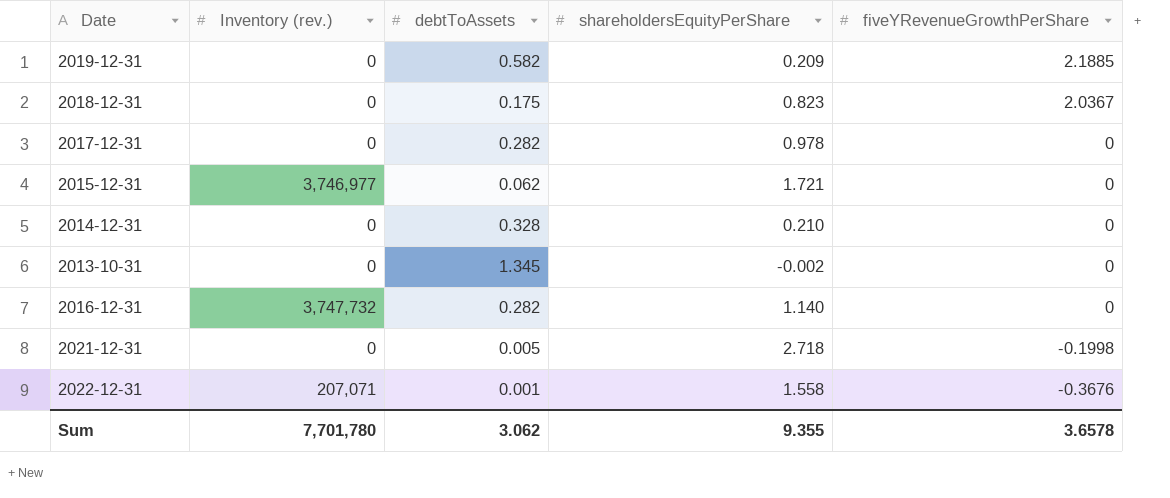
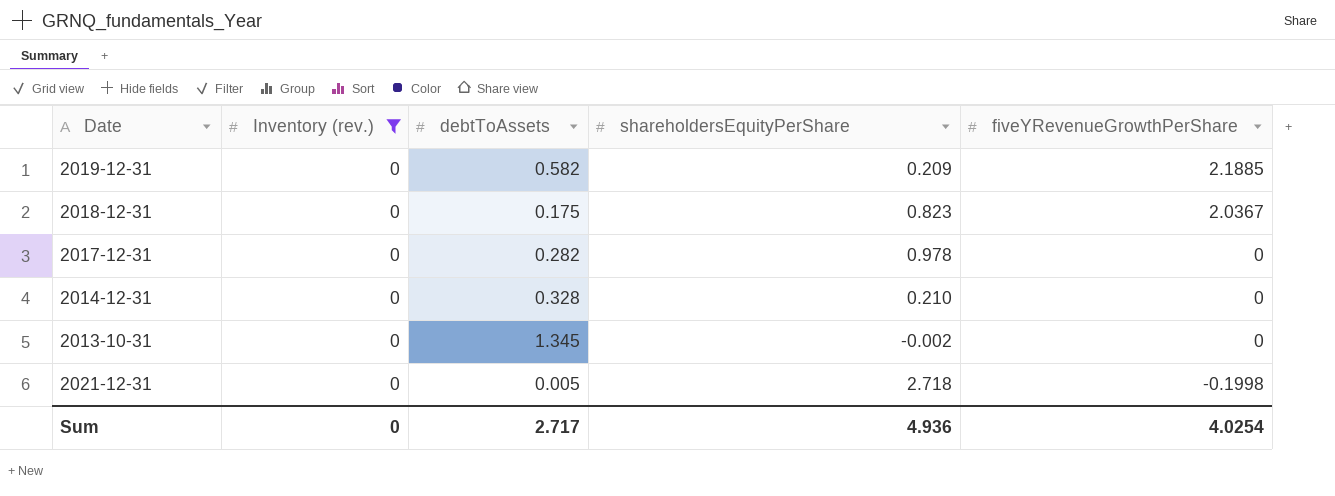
filter: none -> Inventory (rev.) = 0
Sum | Inventory (rev.): 7,701,780 -> 0
Sum | debtToAssets: 3.062 -> 2.717
Sum | shareholdersEquityPerShare: 9.355 -> 4.936
Sum | fiveYRevenueGrowthPerShare: 3.6578 -> 4.0254

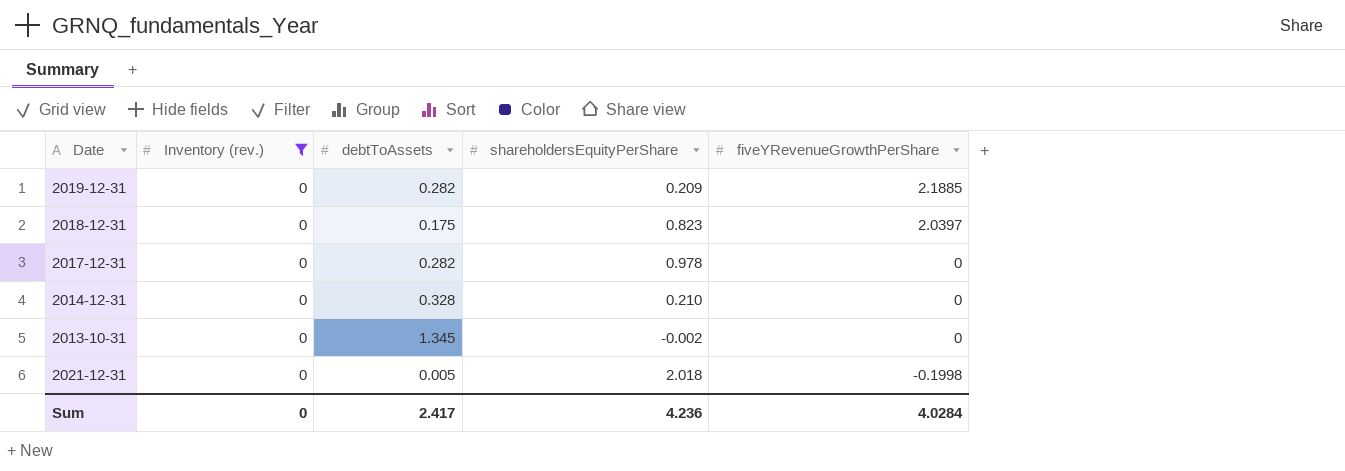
2019-12-31 | debtToAssets: 0.582 -> 0.282
2018-12-31 | fiveYRevenueGrowthPerShare: 2.0367 -> 2.0397
2021-12-31 | shareholdersEquityPerShare: 2.718 -> 2.018
Sum | debtToAssets: 2.717 -> 2.417
Sum | shareholdersEquityPerShare: 4.936 -> 4.236
Sum | fiveYRevenueGrowthPerShare: 4.0254 -> 4.0284

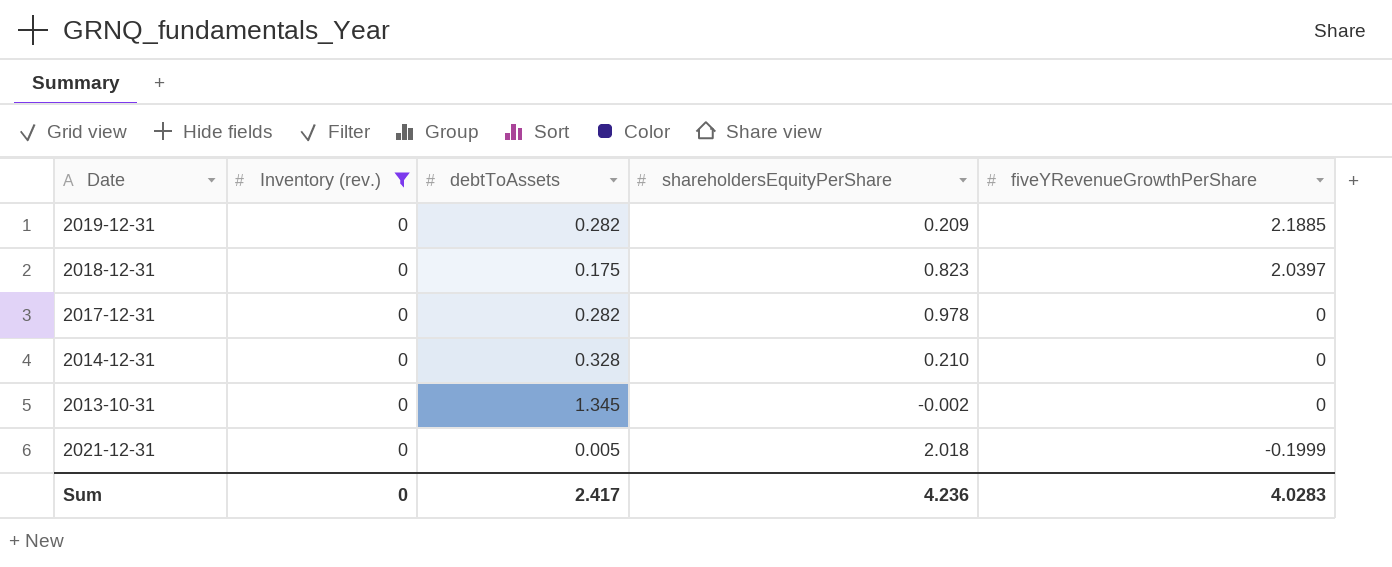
2021-12-31 | fiveYRevenueGrowthPerShare: -0.1998 -> -0.1999
Sum | fiveYRevenueGrowthPerShare: 4.0284 -> 4.0283

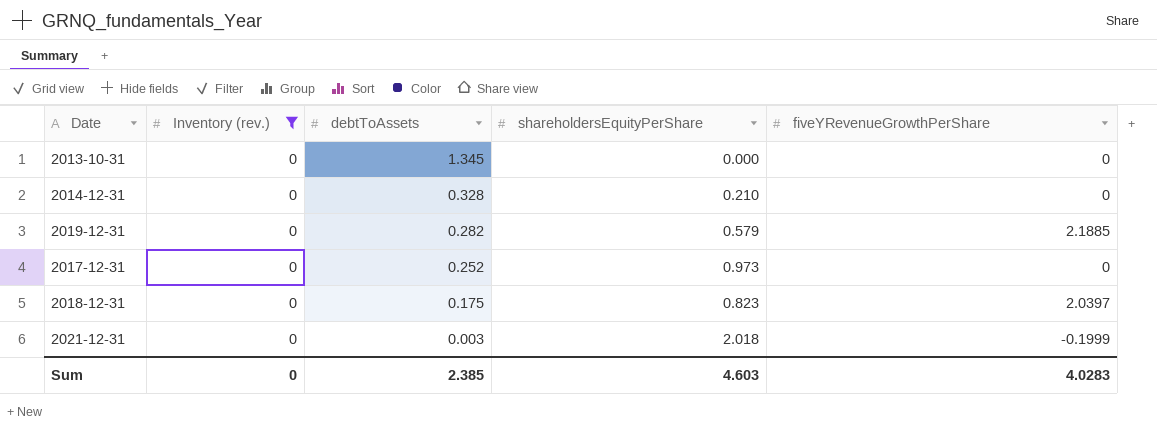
row order: fiveYRevenueGrowthPerShare descending -> debtToAssets descending
2013-10-31 | shareholdersEquityPerShare: -0.002 -> 0.000
2019-12-31 | shareholdersEquityPerShare: 0.209 -> 0.579
2017-12-31 | debtToAssets: 0.282 -> 0.252
2017-12-31 | shareholdersEquityPerShare: 0.978 -> 0.973
2021-12-31 | debtToAssets: 0.005 -> 0.003
Sum | debtToAssets: 2.417 -> 2.385
Sum | shareholdersEquityPerShare: 4.236 -> 4.603

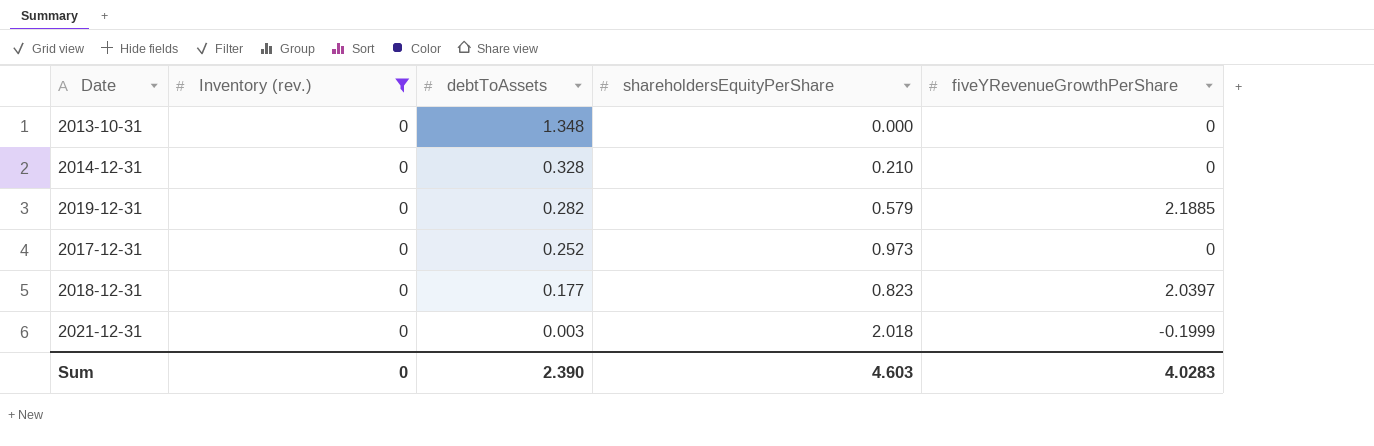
2013-10-31 | debtToAssets: 1.345 -> 1.348
2018-12-31 | debtToAssets: 0.175 -> 0.177
Sum | debtToAssets: 2.385 -> 2.390

